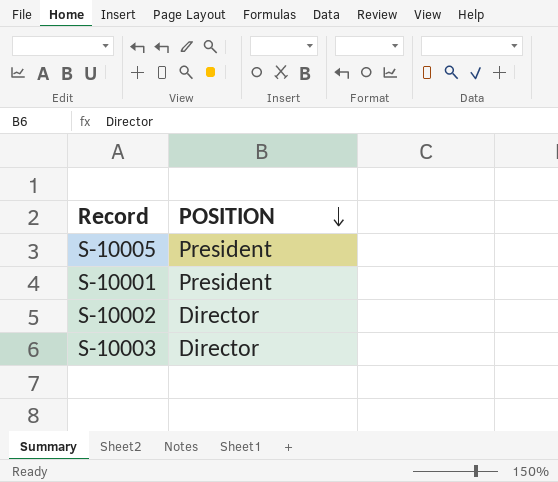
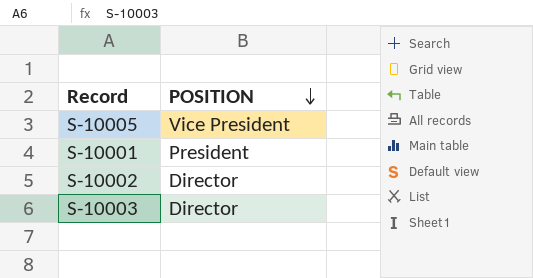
S-10005 | POSITION: President -> Vice President

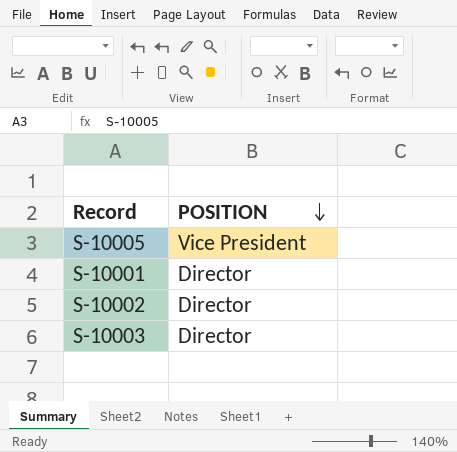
S-10001 | POSITION: President -> Director

